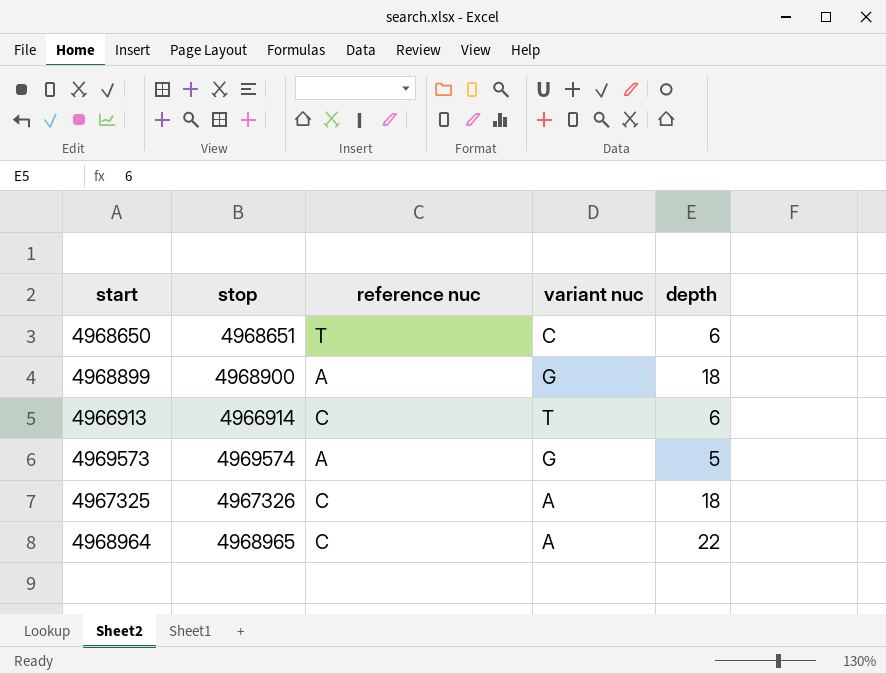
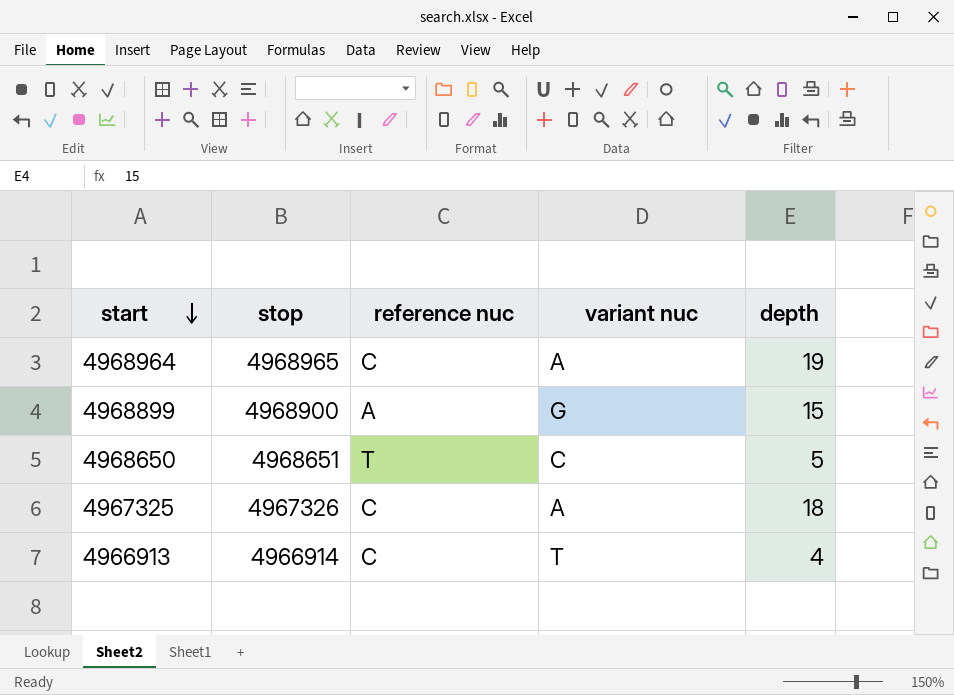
row order: none -> start descending
row 4969573: 4969574 | A | G | 5 -> none
4968964 | depth: 22 -> 19
4968899 | depth: 18 -> 15
4968650 | depth: 6 -> 5
4966913 | depth: 6 -> 4

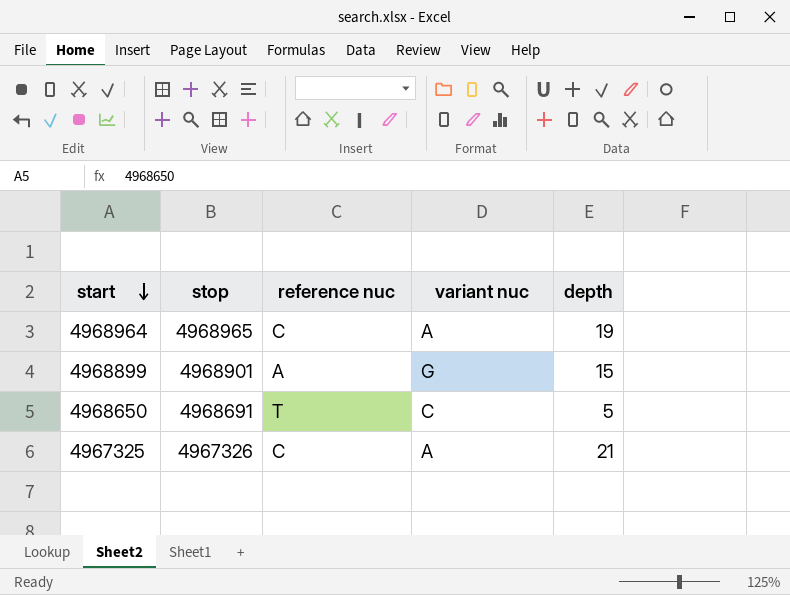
row 4966913: 4966914 | C | T | 4 -> none
4968899 | stop: 4968900 -> 4968901
4968650 | stop: 4968651 -> 4968691
4967325 | depth: 18 -> 21

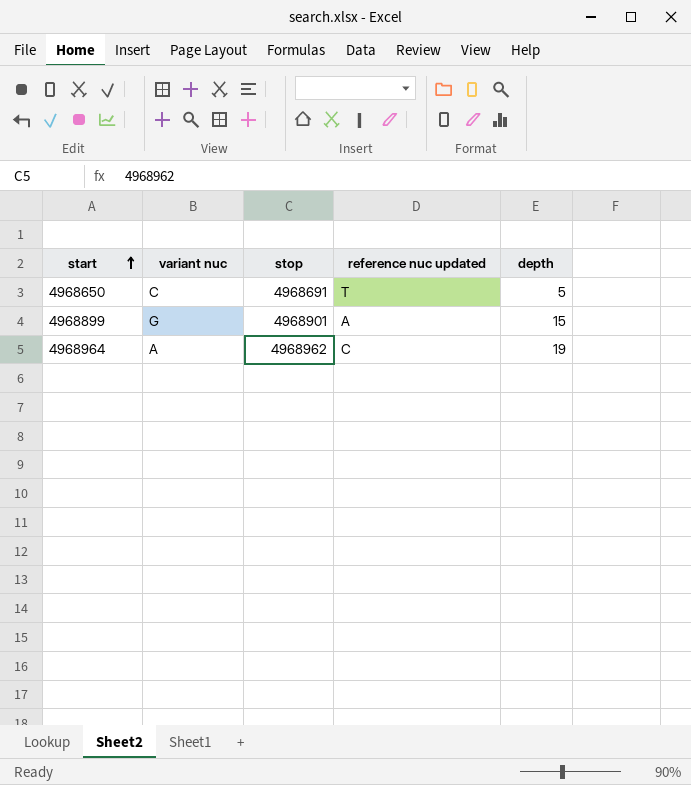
row order: start descending -> start ascending
column variant nuc | position: 4 -> 2
column name: reference nuc -> reference nuc updated
row 4967325: 4967326 | C | A | 21 -> none
4968964 | stop: 4968965 -> 4968962

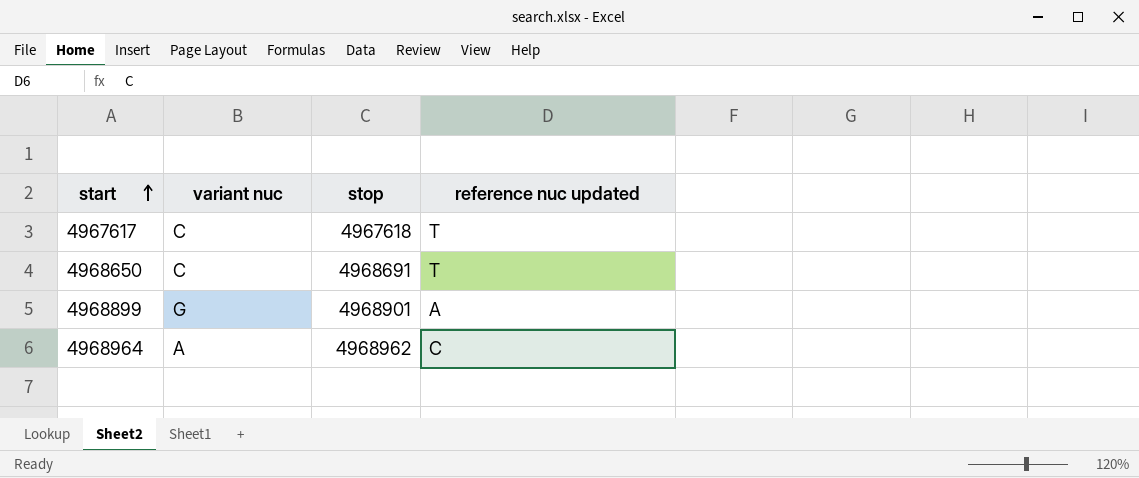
column depth | position: 5 -> none
row 4967617: none -> C | 4967618 | T

